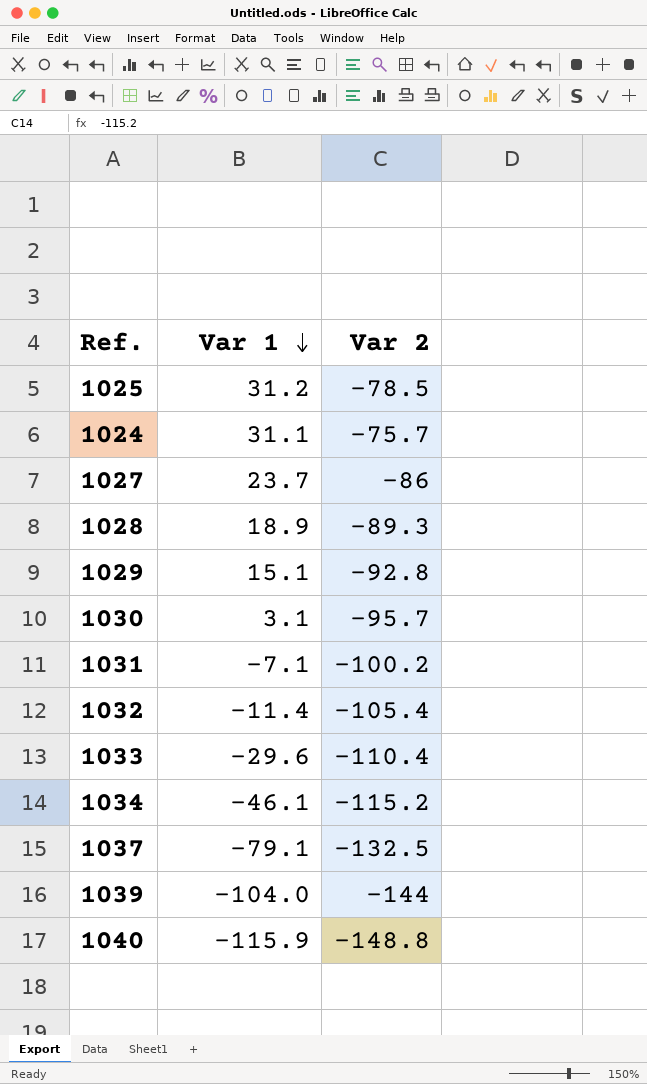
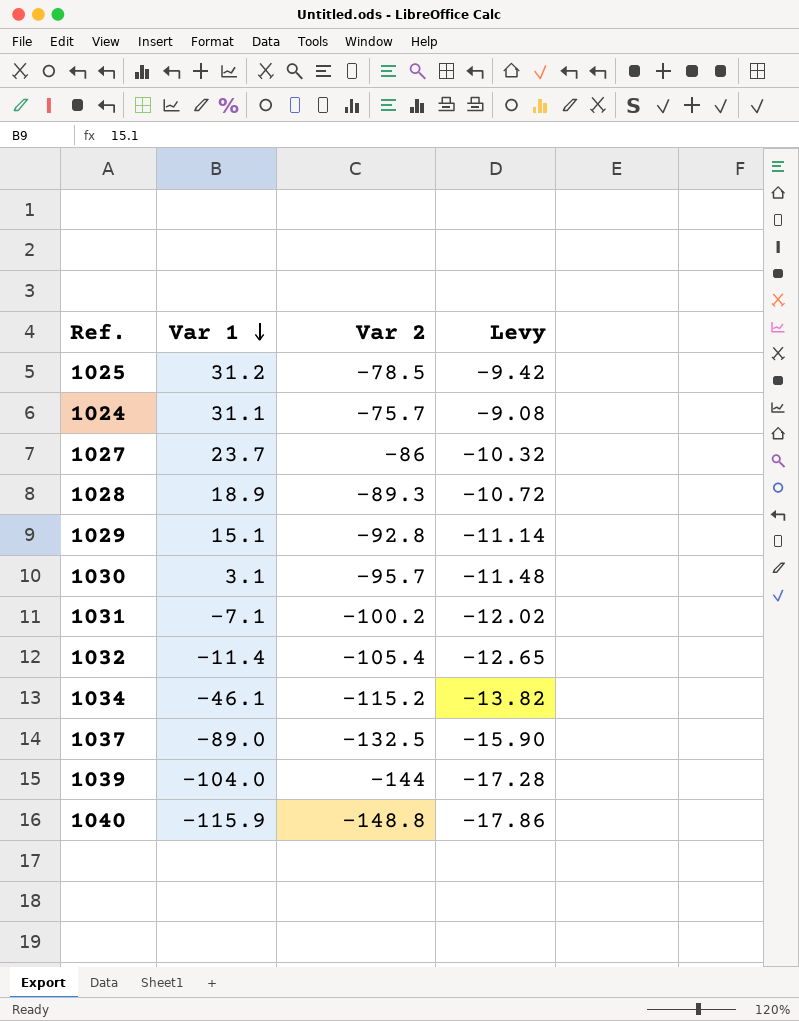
column Levy | formula: none -> [Var 2] * 0.12
row 1033: -29.6 | -110.4 -> none
1037 | Var 1: -79.1 -> -89.0

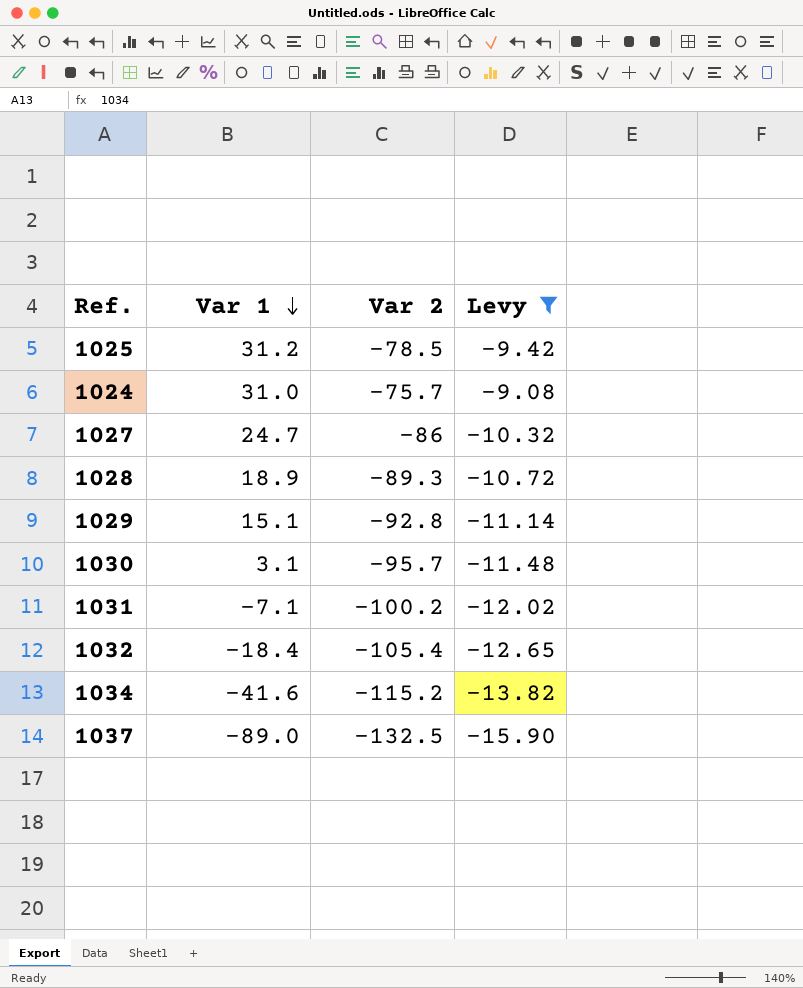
filter: none -> Levy >= -15.90
1024 | Var 1: 31.1 -> 31.0
1027 | Var 1: 23.7 -> 24.7
1032 | Var 1: -11.4 -> -18.4
1034 | Var 1: -46.1 -> -41.6

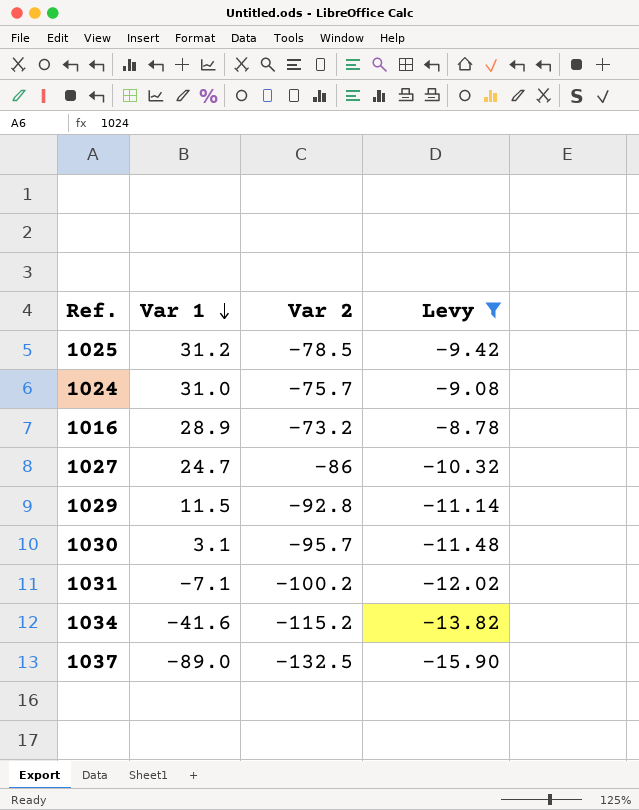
row 1028: 18.9 | -89.3 | -10.72 -> none
row 1032: -18.4 | -105.4 | -12.65 -> none
row 1016: none -> 28.9 | -73.2 | -8.78
1029 | Var 1: 15.1 -> 11.5

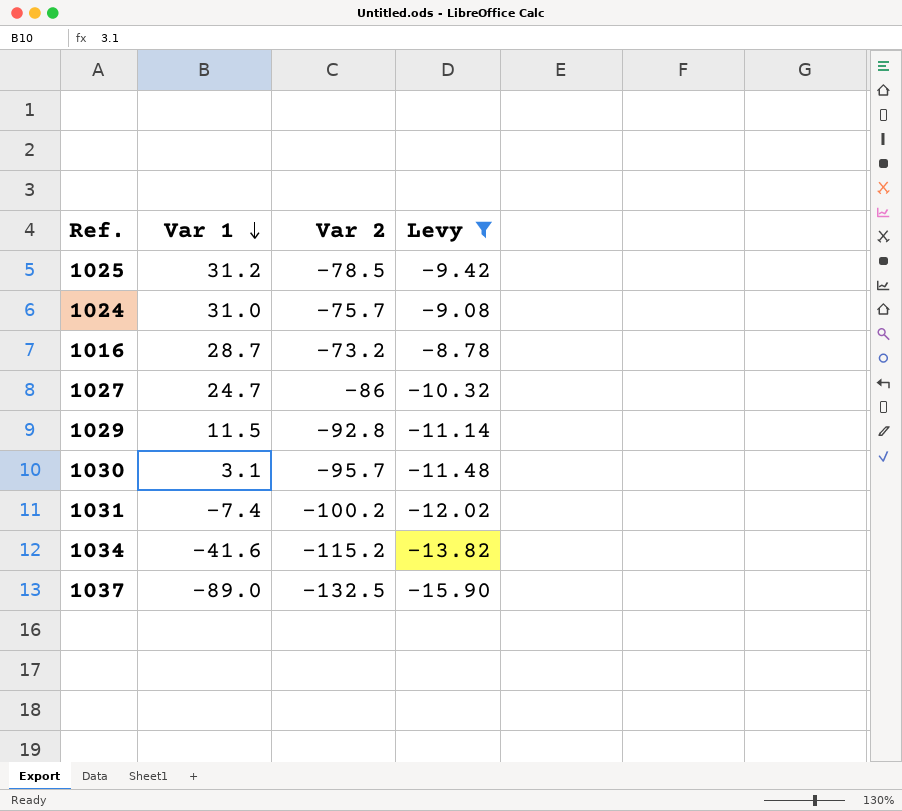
1016 | Var 1: 28.9 -> 28.7
1031 | Var 1: -7.1 -> -7.4

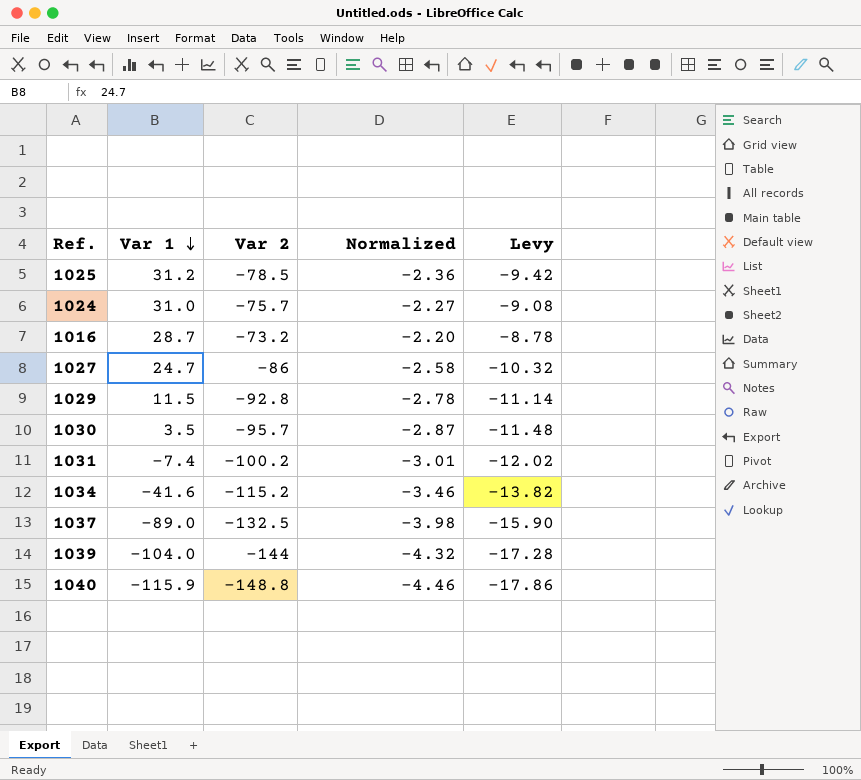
filter: Levy >= -15.90 -> none
column Normalized | formula: none -> [Var 2] * 0.03
1030 | Var 1: 3.1 -> 3.5

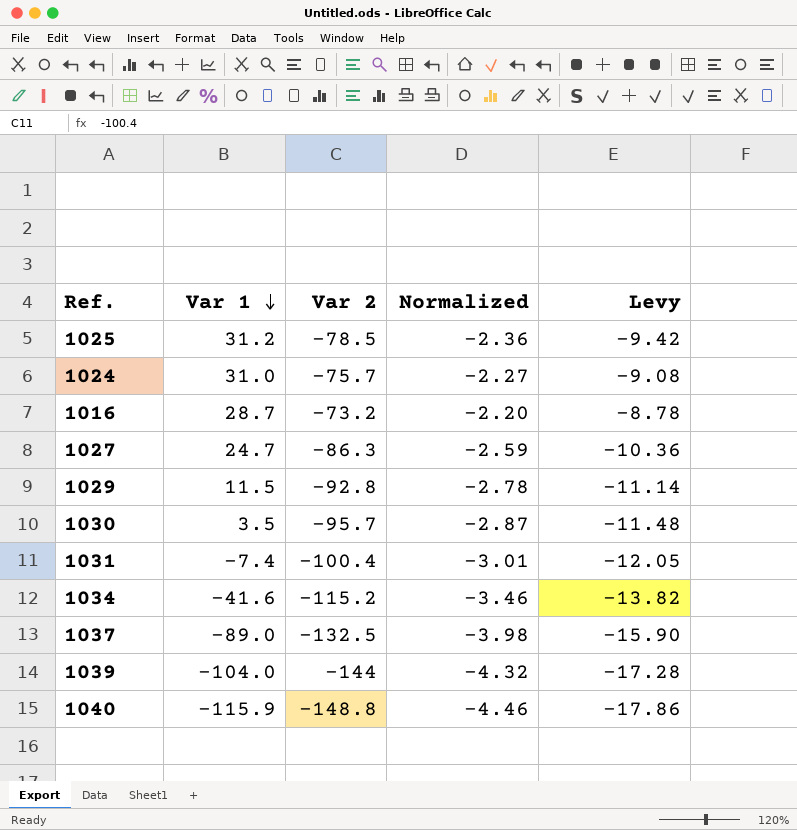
1027 | Var 2: -86 -> -86.3
1027 | Normalized: -2.58 -> -2.59
1027 | Levy: -10.32 -> -10.36
1031 | Var 2: -100.2 -> -100.4
1031 | Levy: -12.02 -> -12.05

